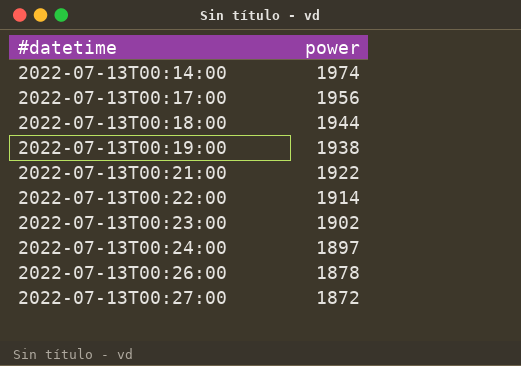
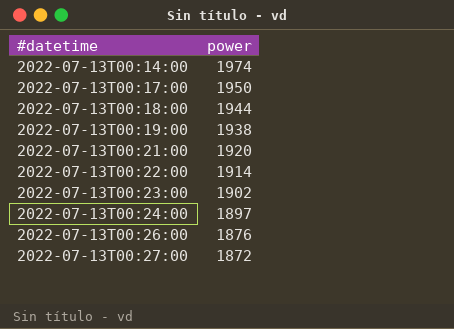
2022-07-13T00:17:00 | power: 1956 -> 1950
2022-07-13T00:21:00 | power: 1922 -> 1920
2022-07-13T00:26:00 | power: 1878 -> 1876

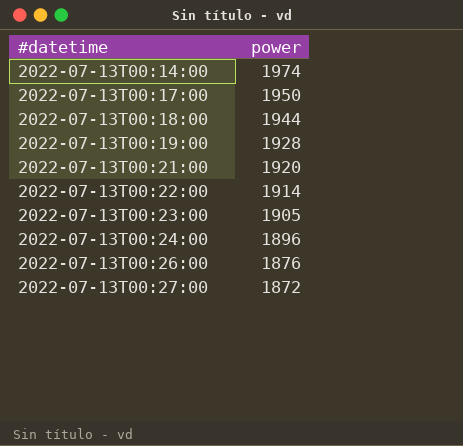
2022-07-13T00:19:00 | power: 1938 -> 1928
2022-07-13T00:23:00 | power: 1902 -> 1905
2022-07-13T00:24:00 | power: 1897 -> 1896

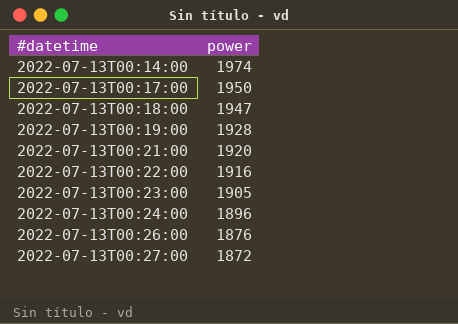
2022-07-13T00:18:00 | power: 1944 -> 1947
2022-07-13T00:22:00 | power: 1914 -> 1916

